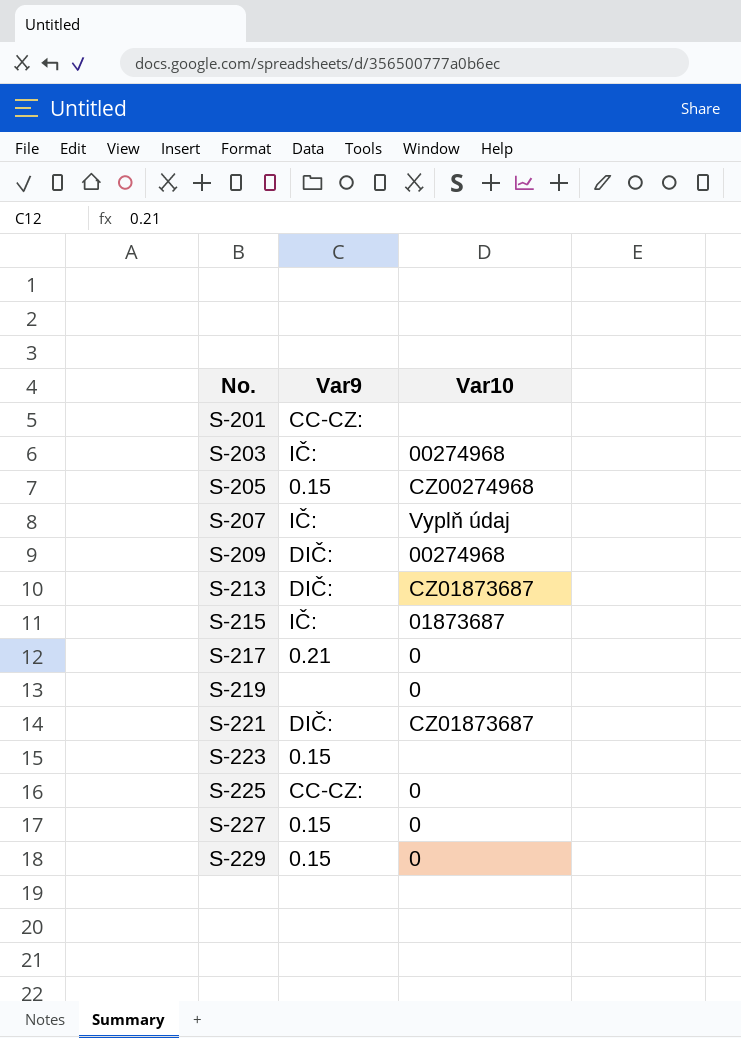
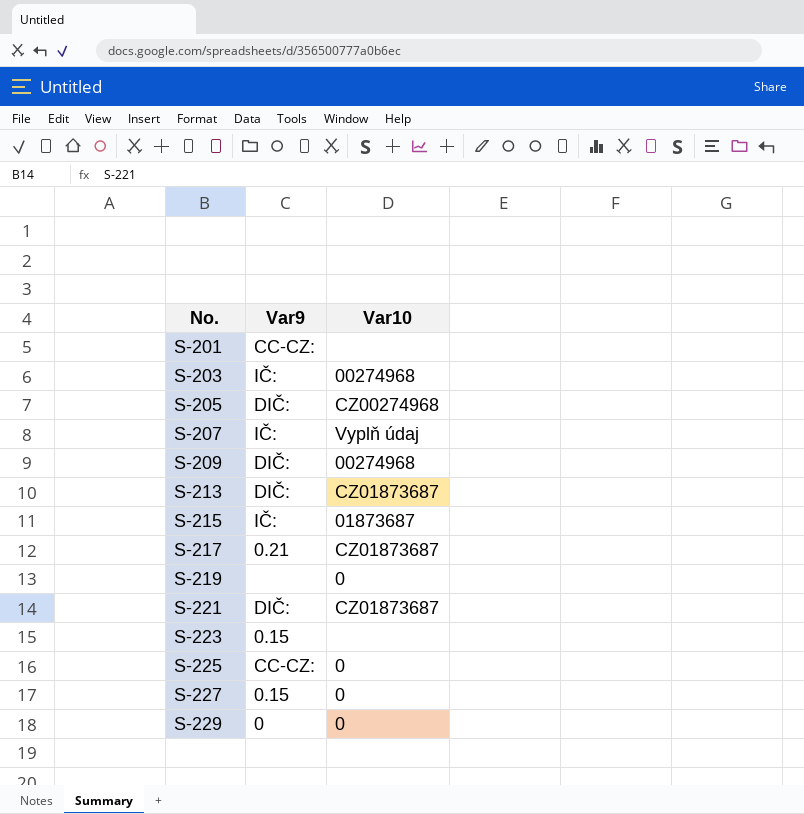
S-205 | Var9: 0.15 -> DIČ:
S-217 | Var10: 0 -> CZ01873687
S-229 | Var9: 0.15 -> 0

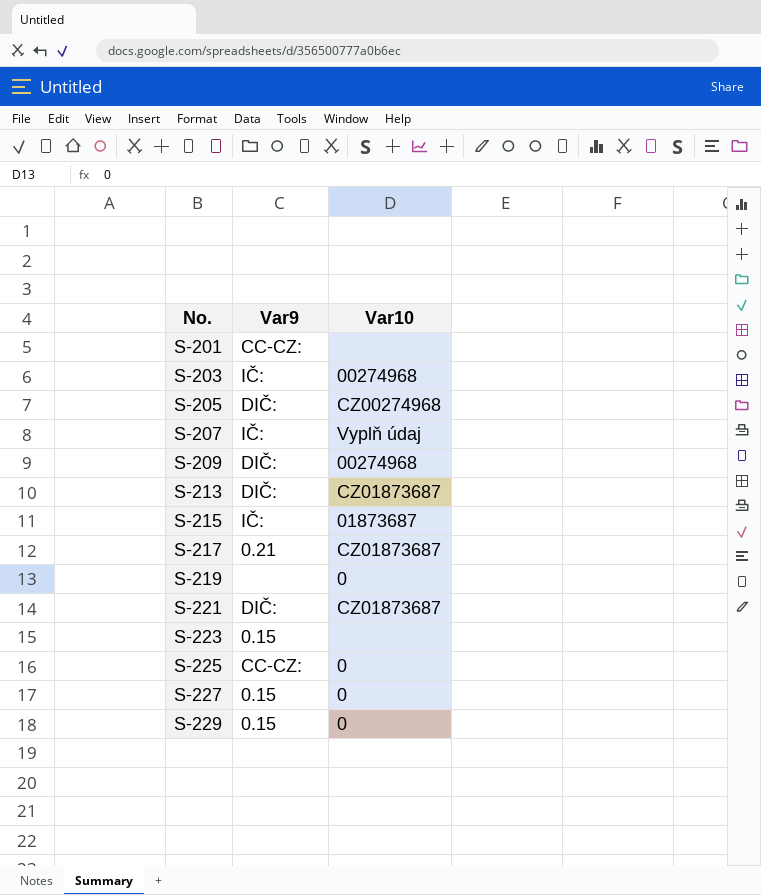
S-229 | Var9: 0 -> 0.15

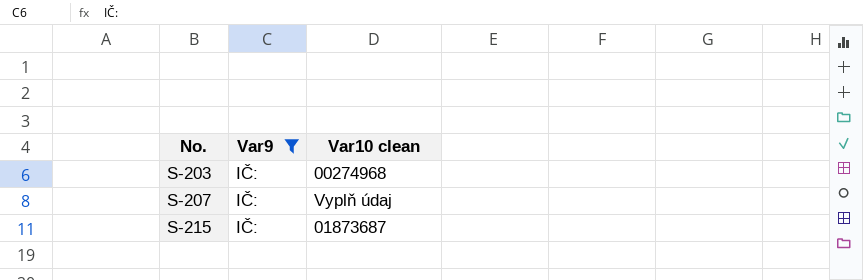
filter: none -> Var9 = IČ:
column name: Var10 -> Var10 clean

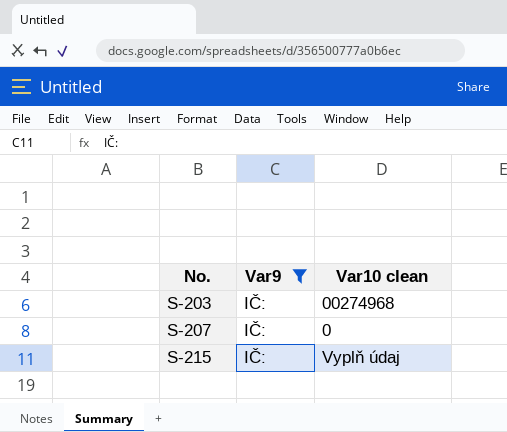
S-207 | Var10 clean: Vyplň údaj -> 0
S-215 | Var10 clean: 01873687 -> Vyplň údaj

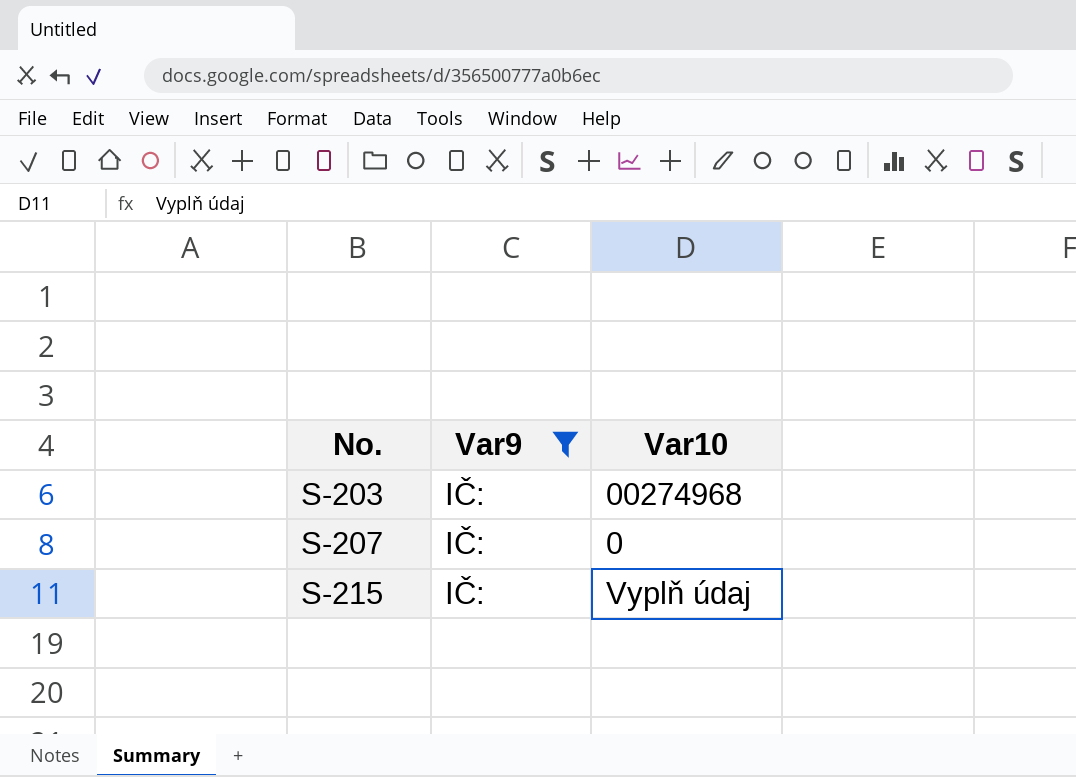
column name: Var10 clean -> Var10

